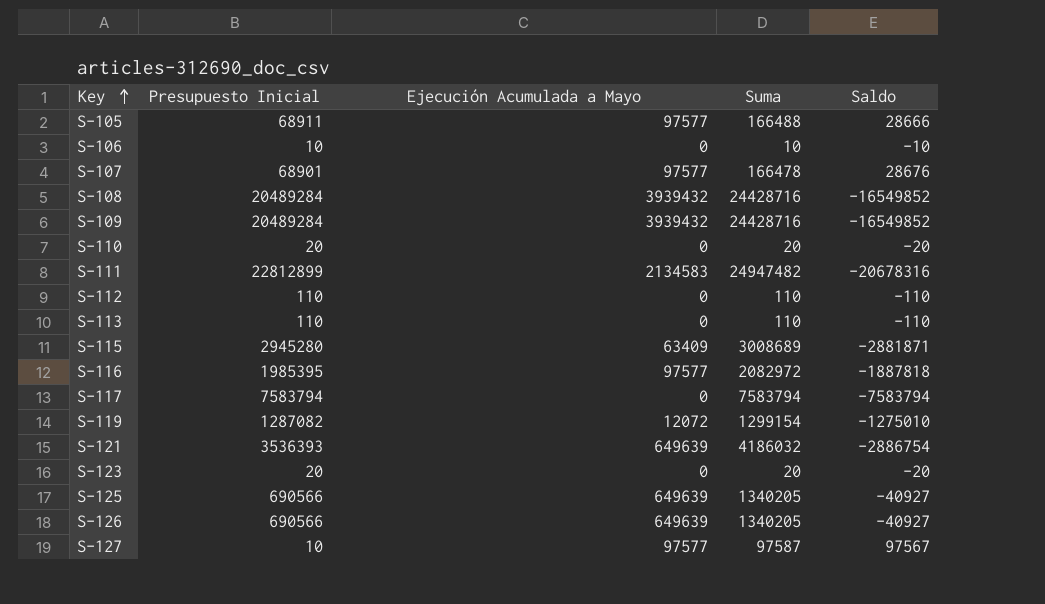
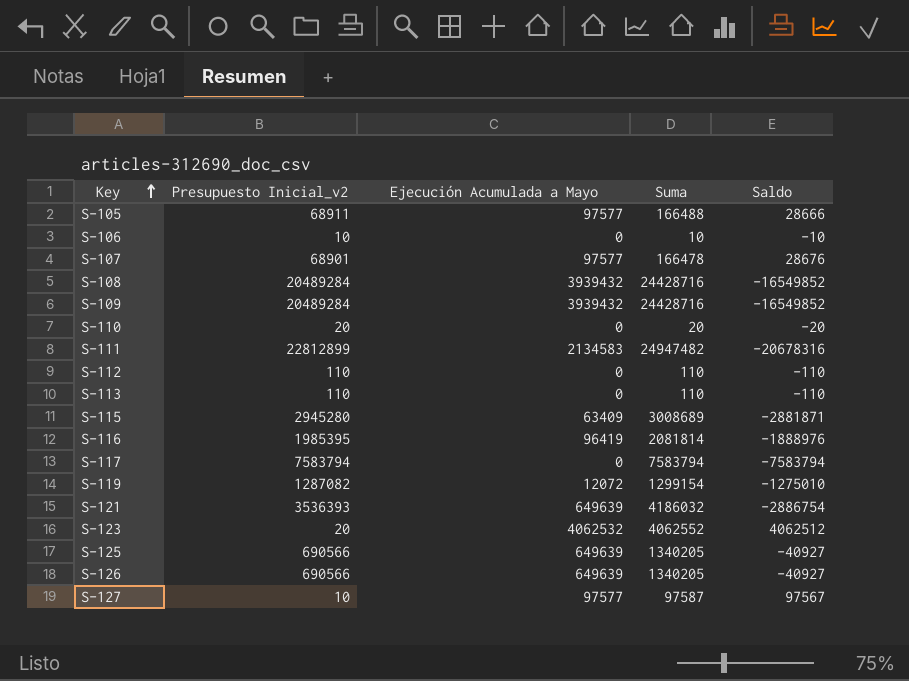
column name: Presupuesto Inicial -> Presupuesto Inicial_v2
S-116 | Ejecución Acumulada a Mayo: 97577 -> 96419
S-116 | Suma: 2082972 -> 2081814
S-116 | Saldo: -1887818 -> -1888976
S-123 | Ejecución Acumulada a Mayo: 0 -> 4062532
S-123 | Suma: 20 -> 4062552
S-123 | Saldo: -20 -> 4062512

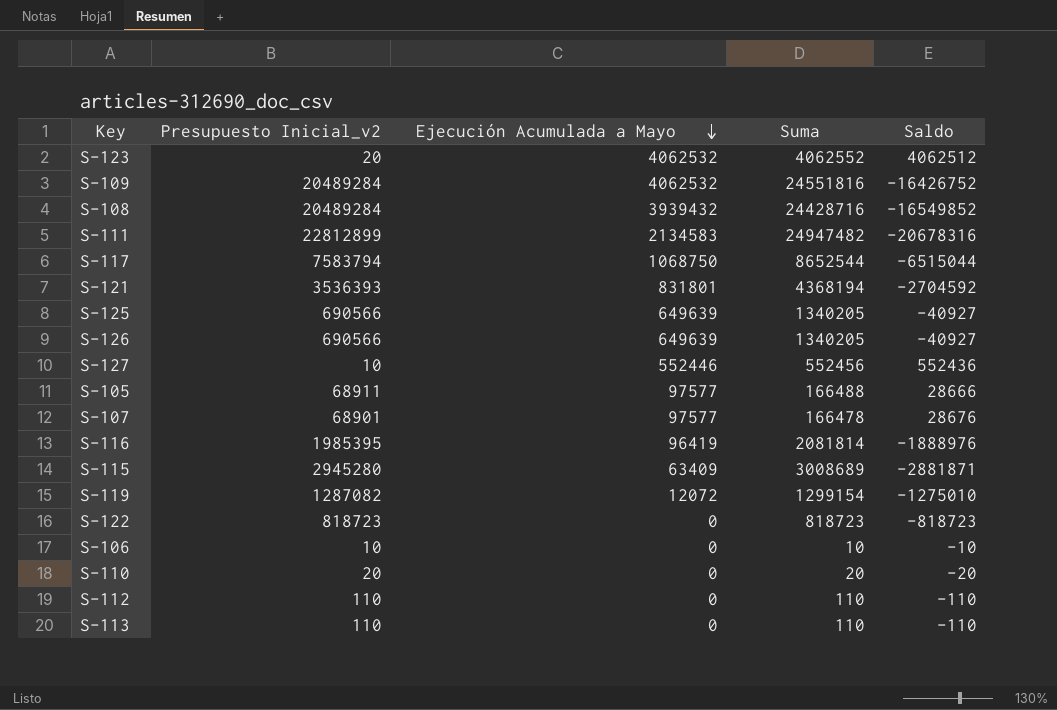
row order: Key ascending -> Ejecución Acumulada a Mayo descending
S-109 | Ejecución Acumulada a Mayo: 3939432 -> 4062532
S-109 | Suma: 24428716 -> 24551816
S-109 | Saldo: -16549852 -> -16426752
S-117 | Ejecución Acumulada a Mayo: 0 -> 1068750
S-117 | Suma: 7583794 -> 8652544
S-117 | Saldo: -7583794 -> -6515044
S-121 | Ejecución Acumulada a Mayo: 649639 -> 831801
S-121 | Suma: 4186032 -> 4368194
S-121 | Saldo: -2886754 -> -2704592
S-127 | Ejecución Acumulada a Mayo: 97577 -> 552446
S-127 | Suma: 97587 -> 552456
S-127 | Saldo: 97567 -> 552436
row S-122: none -> 818723 | 0 | 818723 | -818723

